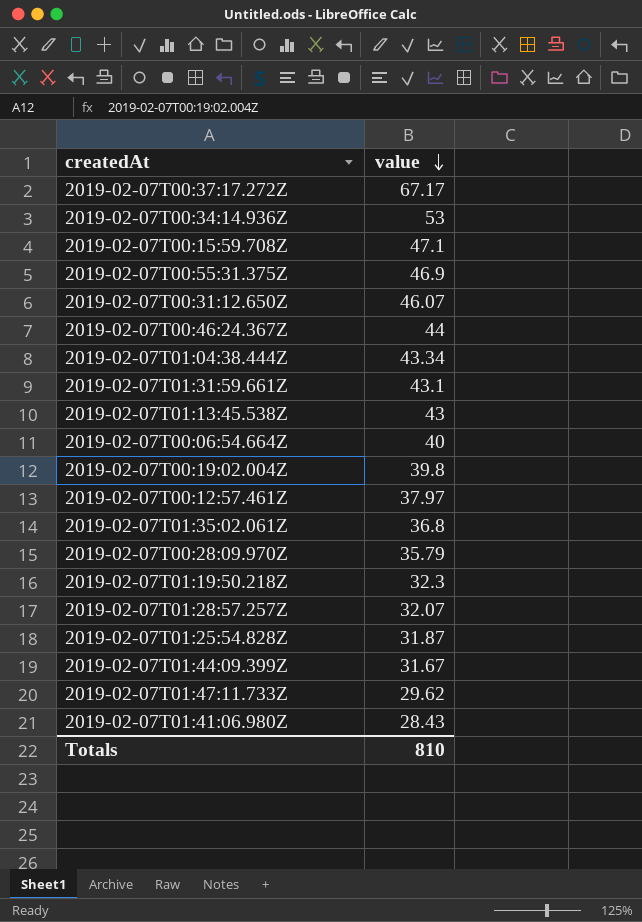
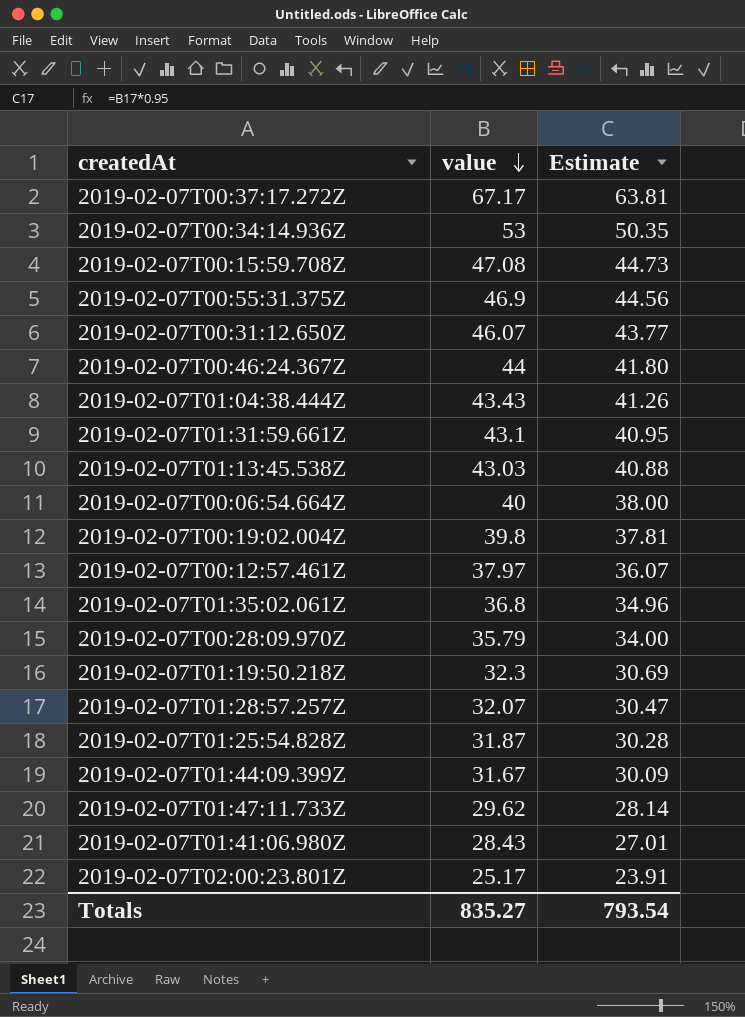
column Estimate | formula: none -> [value] * 0.95
2019-02-07T00:15:59.708Z | value: 47.1 -> 47.08
2019-02-07T01:04:38.444Z | value: 43.34 -> 43.43
2019-02-07T01:13:45.538Z | value: 43 -> 43.03
row 2019-02-07T02:00:23.801Z: none -> 25.17 | 23.91
Totals | value: 810 -> 835.27

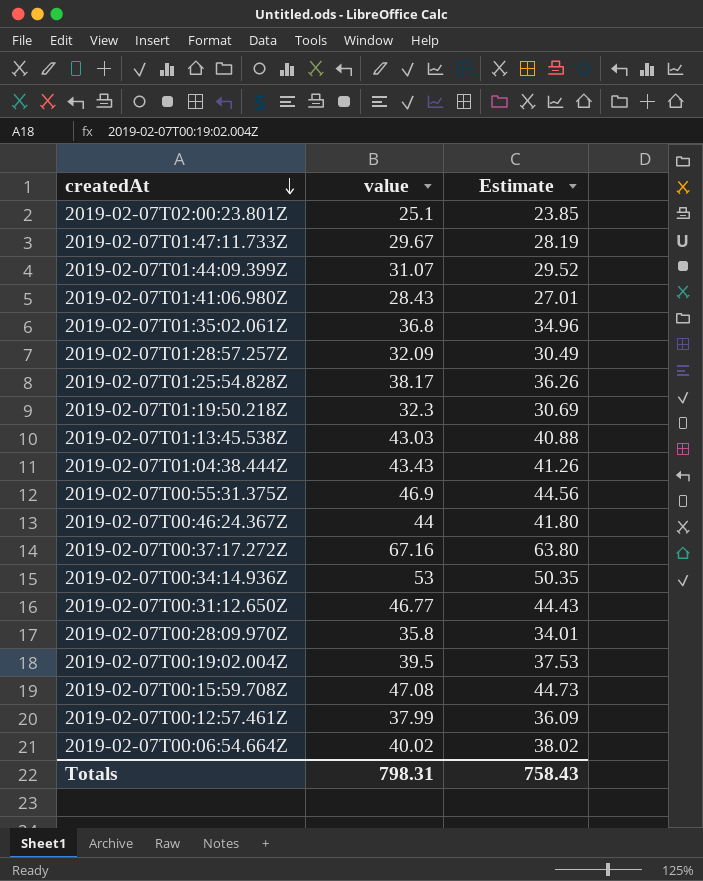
row order: value descending -> createdAt descending
row 2019-02-07T01:31:59.661Z: 43.1 | 40.95 -> none
2019-02-07T02:00:23.801Z | value: 25.17 -> 25.1
2019-02-07T02:00:23.801Z | Estimate: 23.91 -> 23.85
2019-02-07T01:47:11.733Z | value: 29.62 -> 29.67
2019-02-07T01:47:11.733Z | Estimate: 28.14 -> 28.19
2019-02-07T01:44:09.399Z | value: 31.67 -> 31.07
2019-02-07T01:44:09.399Z | Estimate: 30.09 -> 29.52
2019-02-07T01:28:57.257Z | value: 32.07 -> 32.09
2019-02-07T01:28:57.257Z | Estimate: 30.47 -> 30.49
2019-02-07T01:25:54.828Z | value: 31.87 -> 38.17
2019-02-07T01:25:54.828Z | Estimate: 30.28 -> 36.26
2019-02-07T00:37:17.272Z | value: 67.17 -> 67.16
2019-02-07T00:37:17.272Z | Estimate: 63.81 -> 63.80
2019-02-07T00:31:12.650Z | value: 46.07 -> 46.77
2019-02-07T00:31:12.650Z | Estimate: 43.77 -> 44.43
2019-02-07T00:28:09.970Z | value: 35.79 -> 35.8
2019-02-07T00:28:09.970Z | Estimate: 34.00 -> 34.01
2019-02-07T00:19:02.004Z | value: 39.8 -> 39.5
2019-02-07T00:19:02.004Z | Estimate: 37.81 -> 37.53
2019-02-07T00:12:57.461Z | value: 37.97 -> 37.99
2019-02-07T00:12:57.461Z | Estimate: 36.07 -> 36.09
2019-02-07T00:06:54.664Z | value: 40 -> 40.02
2019-02-07T00:06:54.664Z | Estimate: 38.00 -> 38.02
Totals | value: 835.27 -> 798.31
Totals | Estimate: 793.54 -> 758.43

